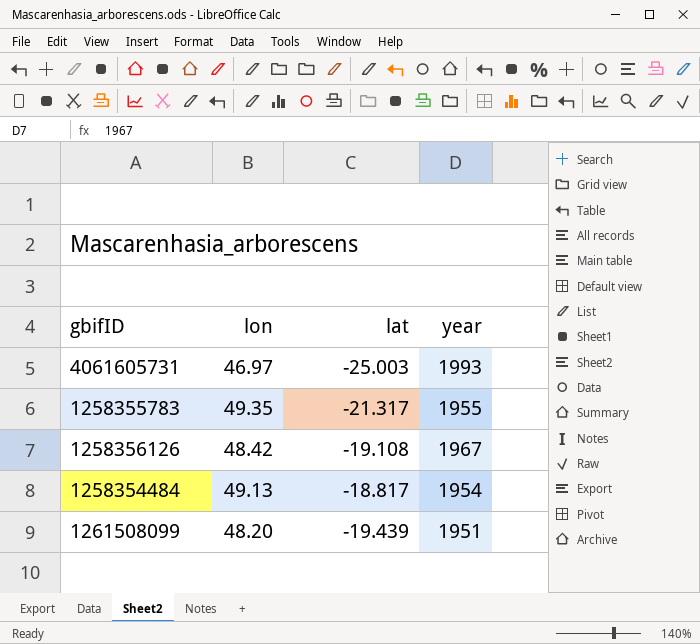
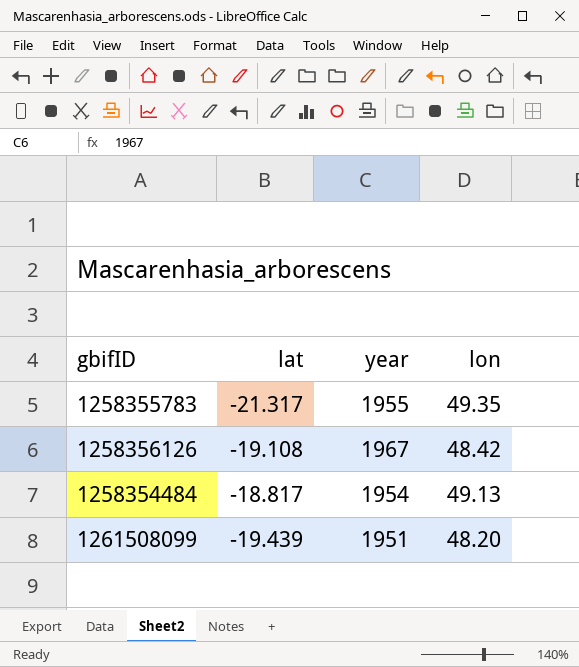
column lon | position: 2 -> 4
row 4061605731: 46.97 | -25.003 | 1993 -> none

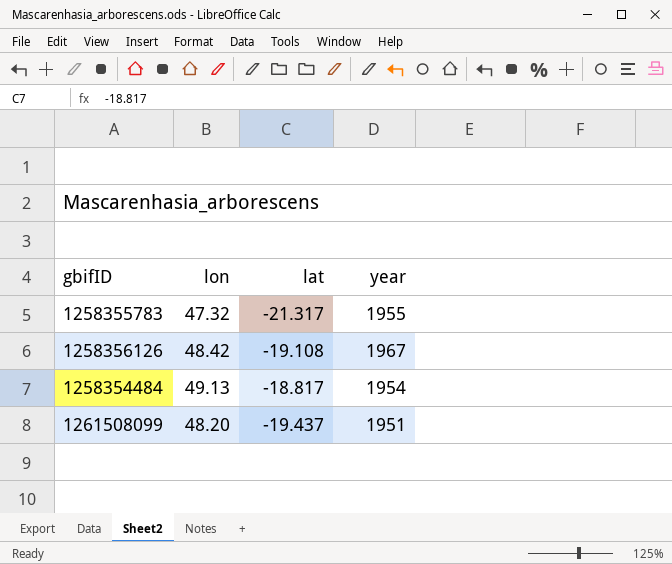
column lon | position: 4 -> 2
1258355783 | lon: 49.35 -> 47.32
1261508099 | lat: -19.439 -> -19.437

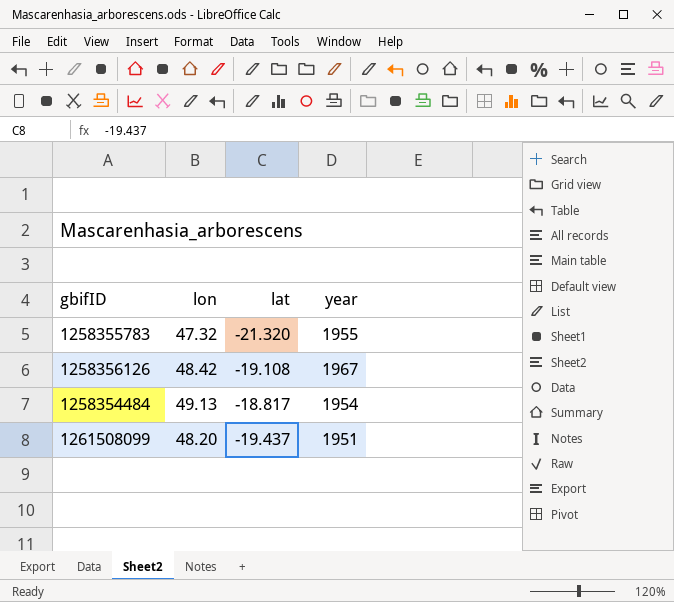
1258355783 | lat: -21.317 -> -21.320

